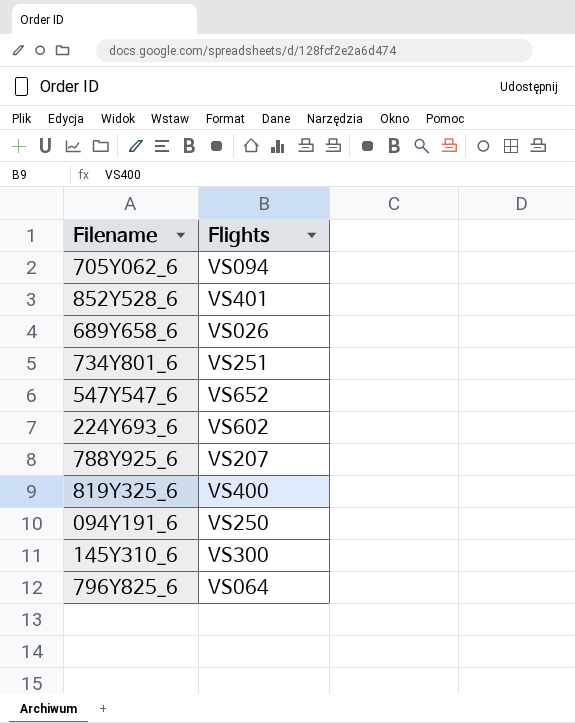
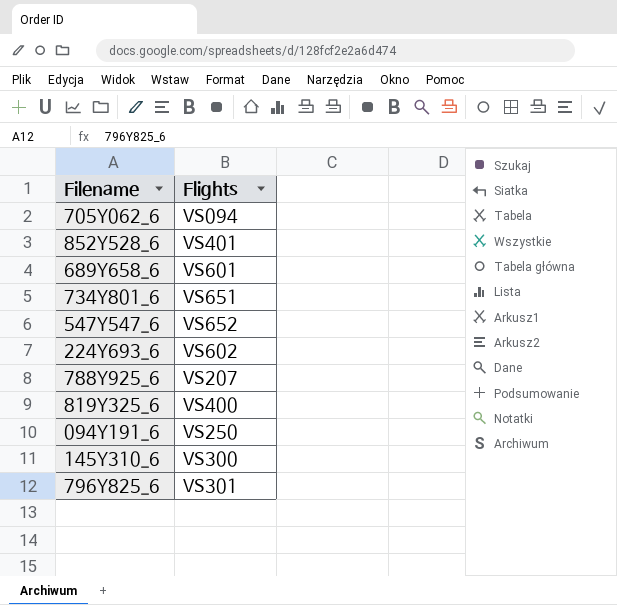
689Y658_6 | Flights: VS026 -> VS601
734Y801_6 | Flights: VS251 -> VS651
796Y825_6 | Flights: VS064 -> VS301

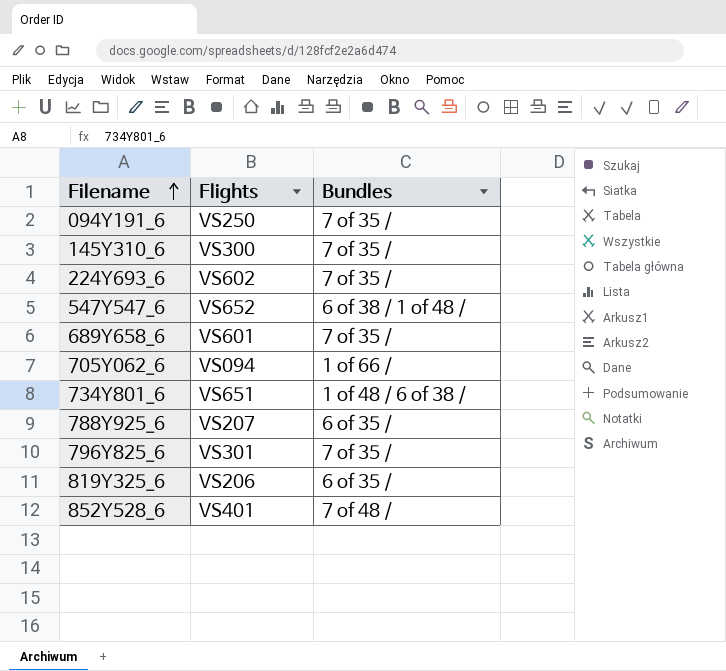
row order: none -> Filename ascending
column Bundles | position: none -> 3
819Y325_6 | Flights: VS400 -> VS206

